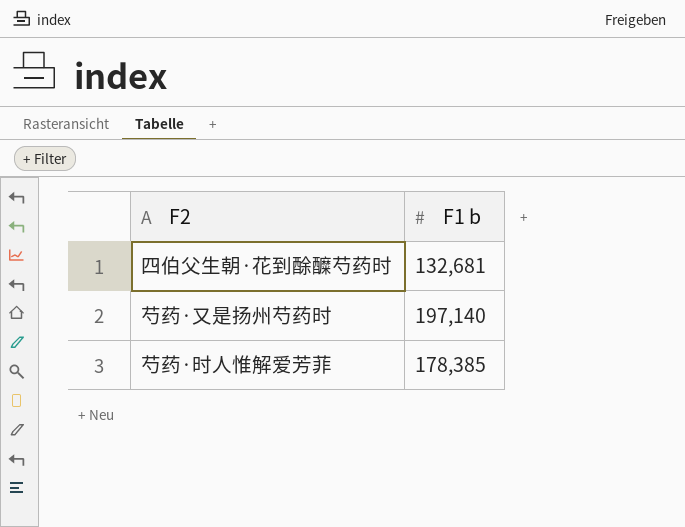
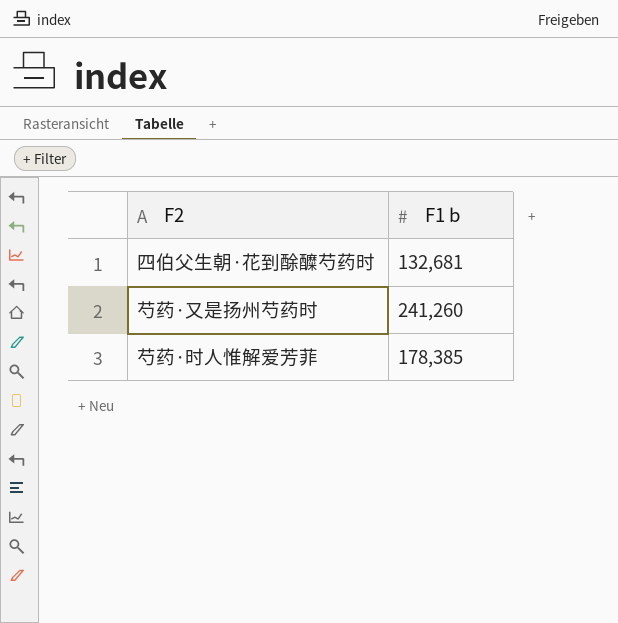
芍药·又是扬州芍药时 | F1 b: 197,140 -> 241,260

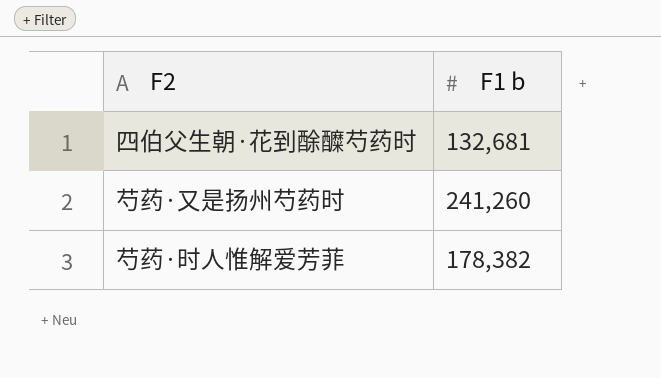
芍药·时人惟解爱芳菲 | F1 b: 178,385 -> 178,382

